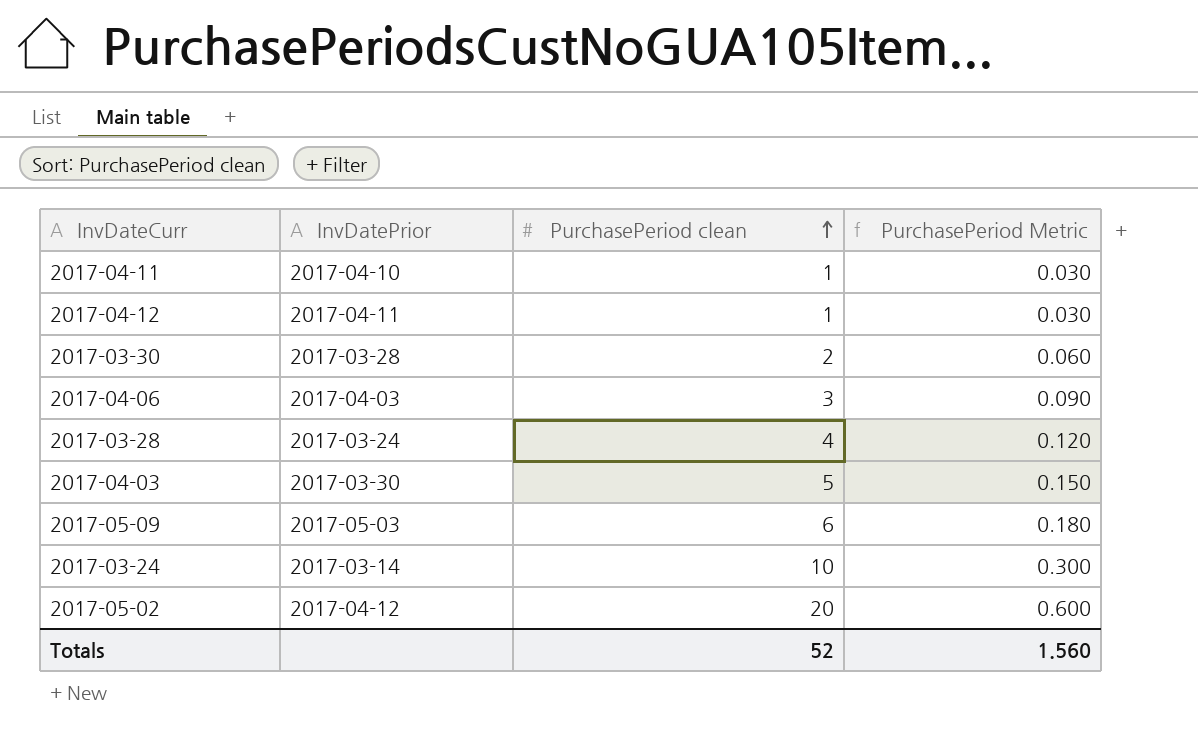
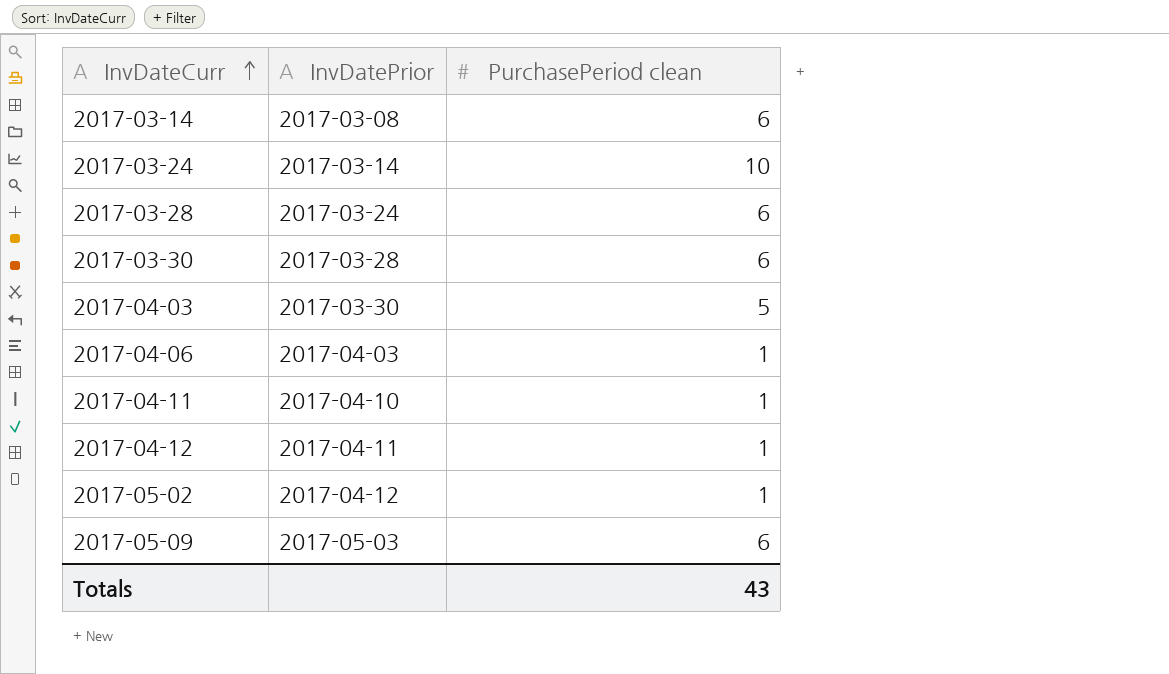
row order: PurchasePeriod clean ascending -> InvDateCurr ascending
column PurchasePeriod Metric | formula: [PurchasePeriod clean] * 0.03 -> none
row 2017-03-14: none -> 2017-03-08 | 6
2017-03-28 | PurchasePeriod clean: 4 -> 6
2017-03-30 | PurchasePeriod clean: 2 -> 6
2017-04-06 | PurchasePeriod clean: 3 -> 1
2017-05-02 | PurchasePeriod clean: 20 -> 1
Totals | PurchasePeriod clean: 52 -> 43

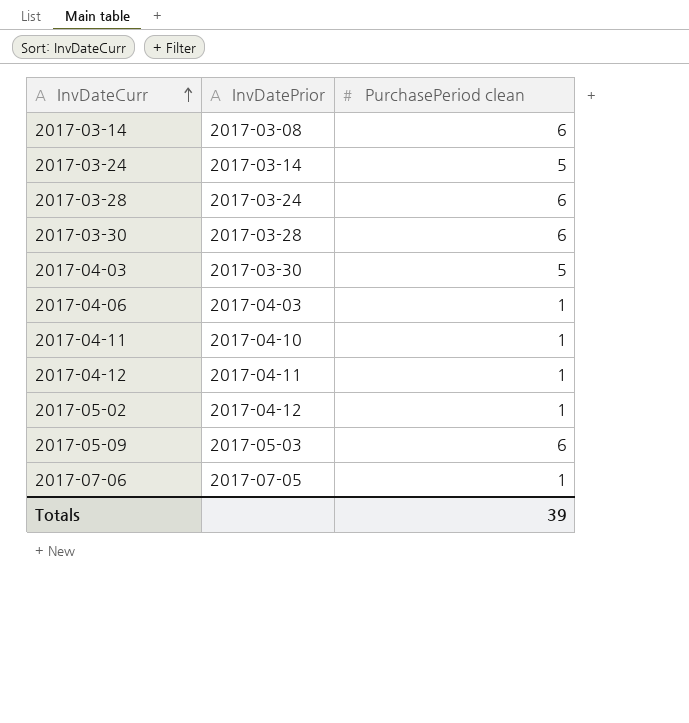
2017-03-24 | PurchasePeriod clean: 10 -> 5
row 2017-07-06: none -> 2017-07-05 | 1
Totals | PurchasePeriod clean: 43 -> 39

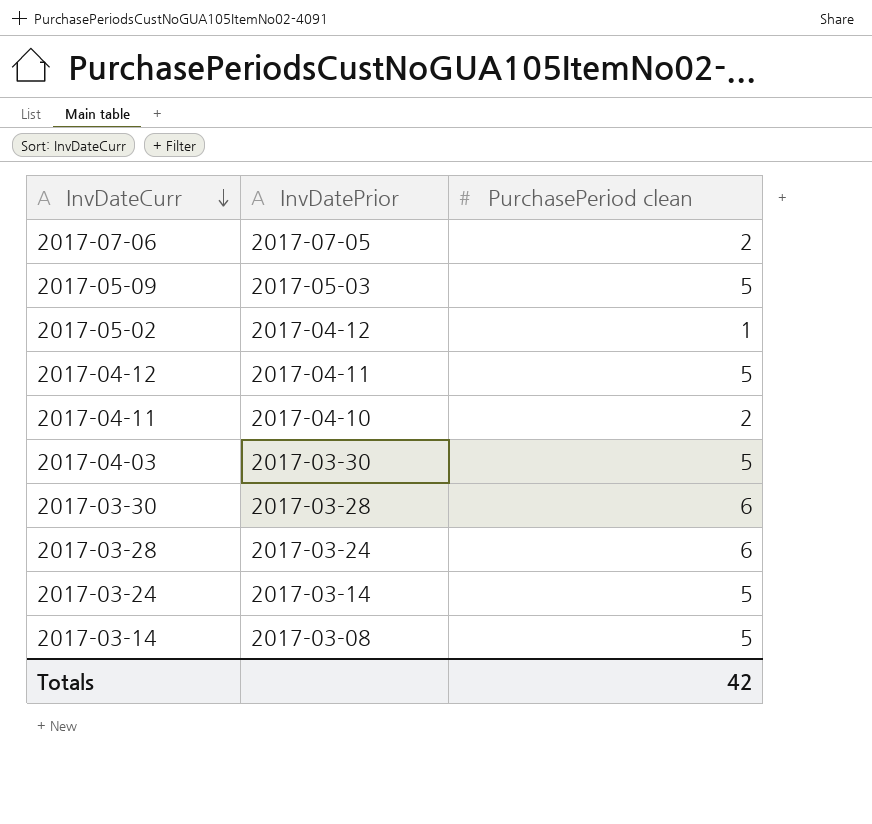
row order: InvDateCurr ascending -> InvDateCurr descending
row 2017-04-06: 2017-04-03 | 1 -> none
2017-07-06 | PurchasePeriod clean: 1 -> 2
2017-05-09 | PurchasePeriod clean: 6 -> 5
2017-04-12 | PurchasePeriod clean: 1 -> 5
2017-04-11 | PurchasePeriod clean: 1 -> 2
2017-03-14 | PurchasePeriod clean: 6 -> 5
Totals | PurchasePeriod clean: 39 -> 42

